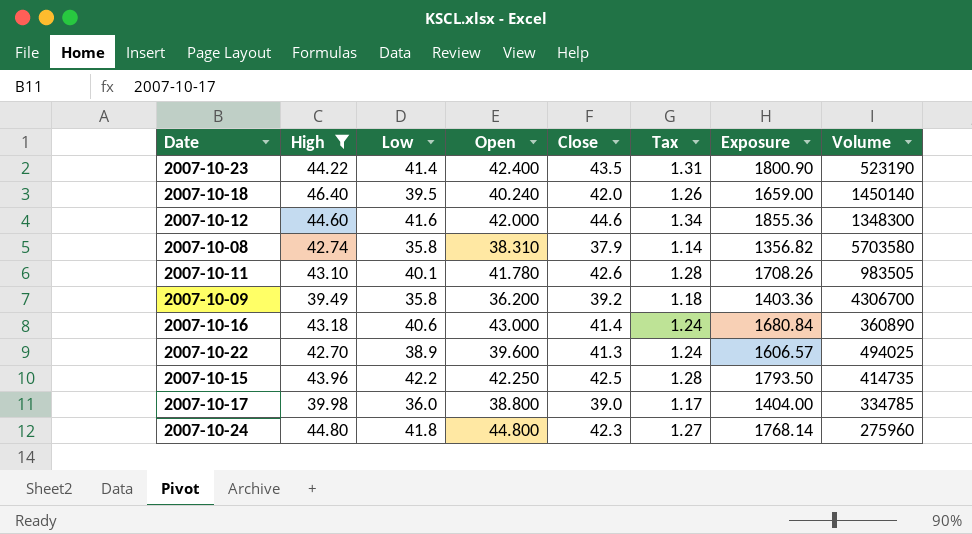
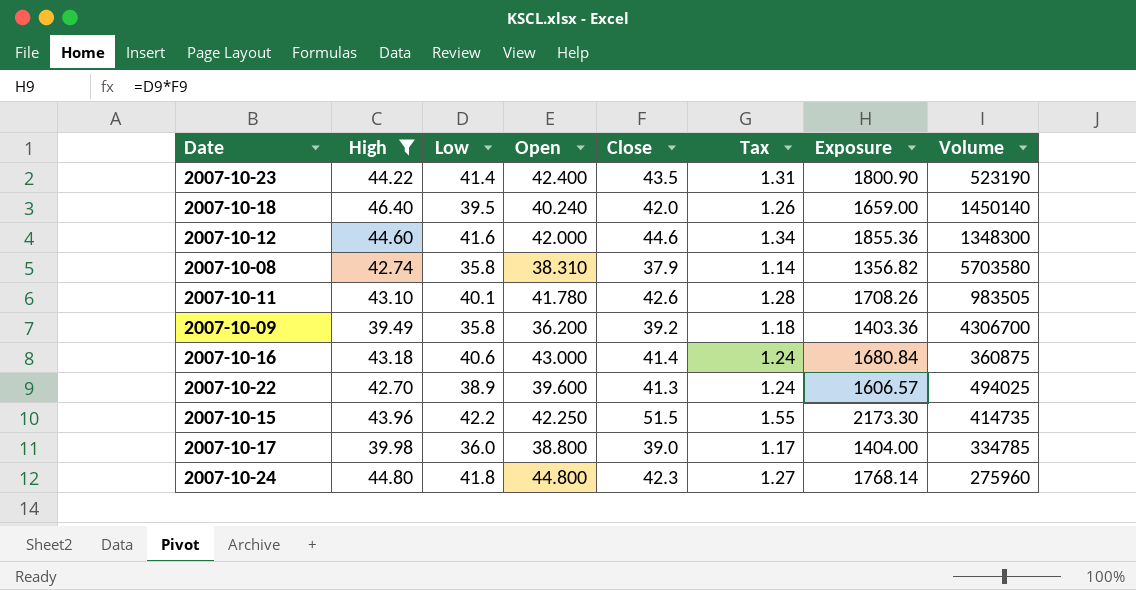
2007-10-16 | Volume: 360890 -> 360875
2007-10-15 | Close: 42.5 -> 51.5
2007-10-15 | Tax: 1.28 -> 1.55
2007-10-15 | Exposure: 1793.50 -> 2173.30

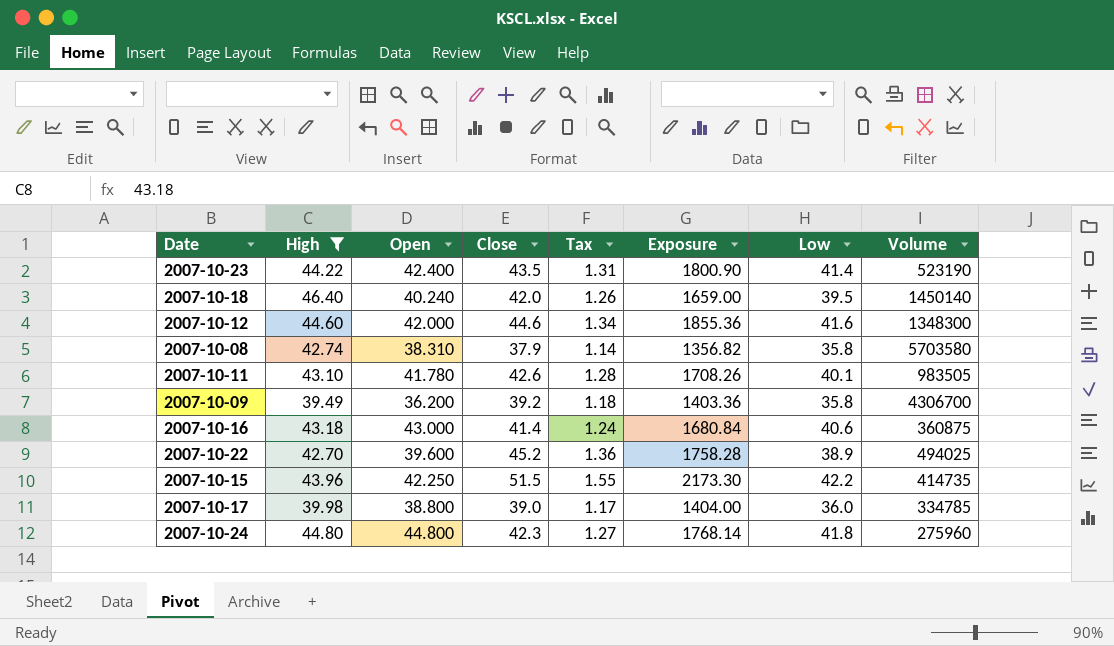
column Low | position: 3 -> 7
2007-10-22 | Close: 41.3 -> 45.2
2007-10-22 | Tax: 1.24 -> 1.36
2007-10-22 | Exposure: 1606.57 -> 1758.28

